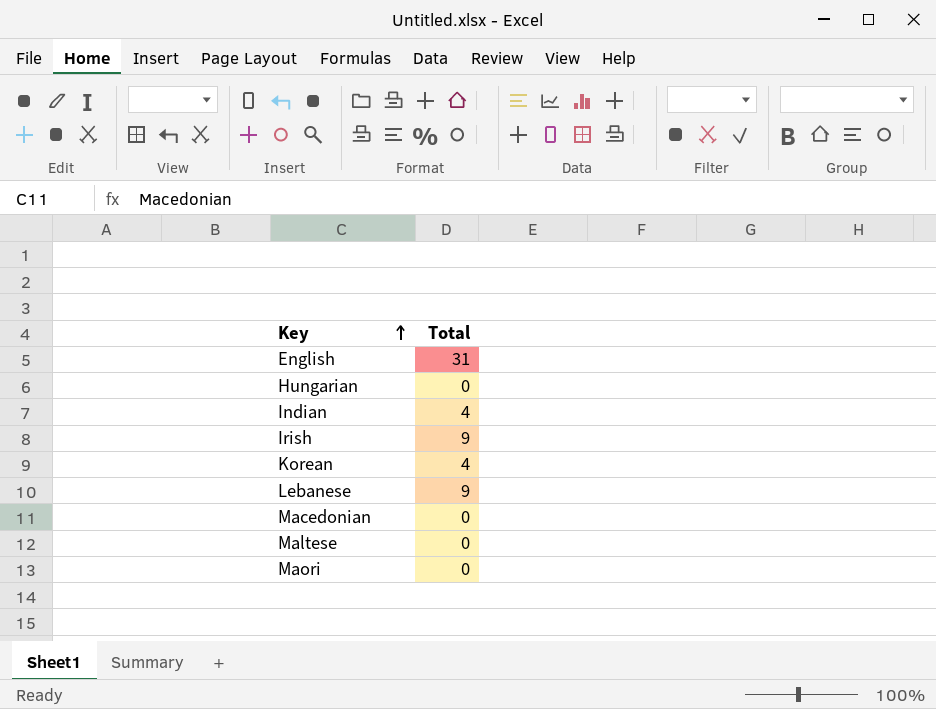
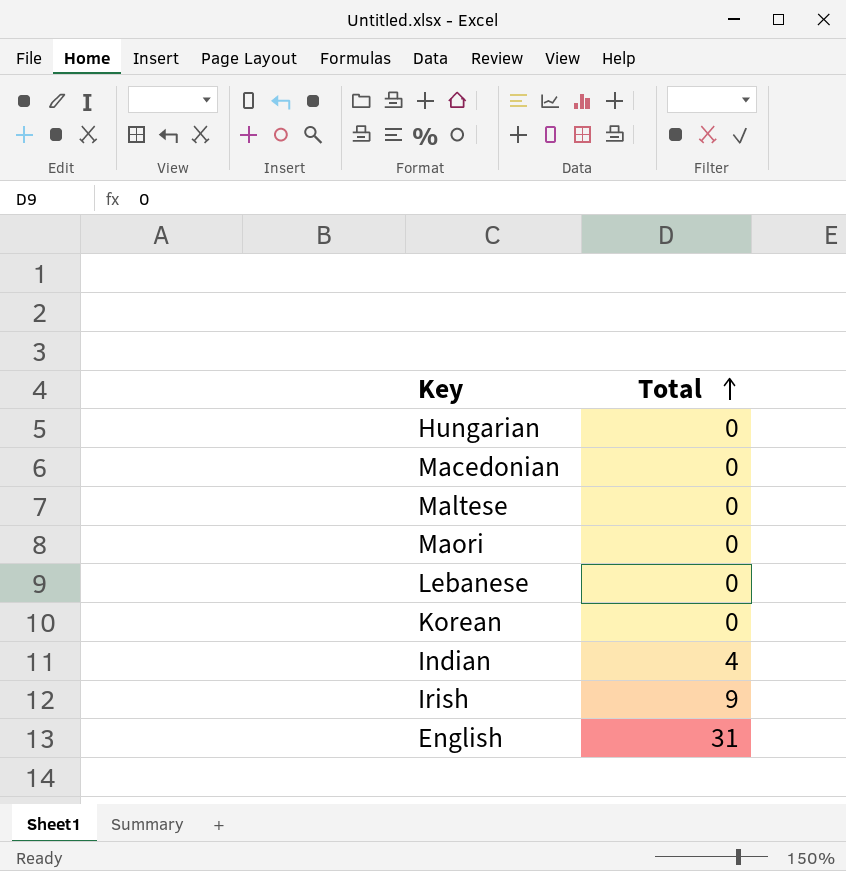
row order: Key ascending -> Total ascending
Lebanese | Total: 9 -> 0
Korean | Total: 4 -> 0

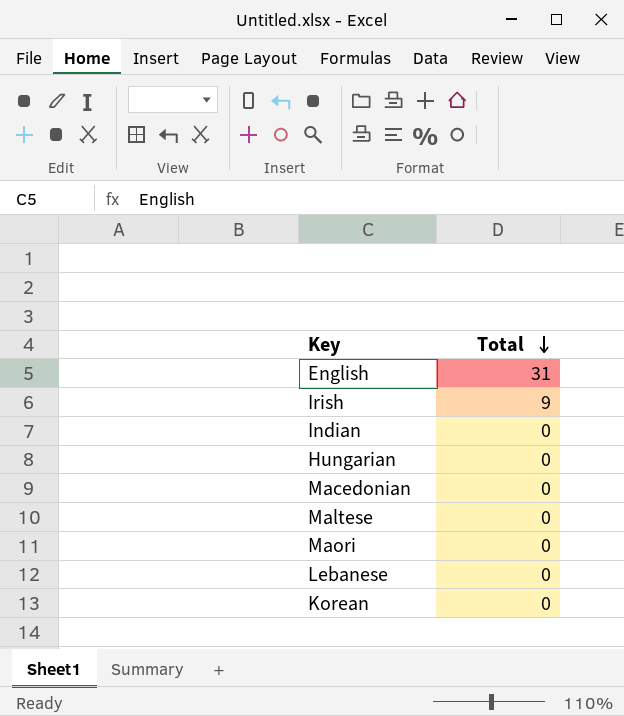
row order: Total ascending -> Total descending
Indian | Total: 4 -> 0

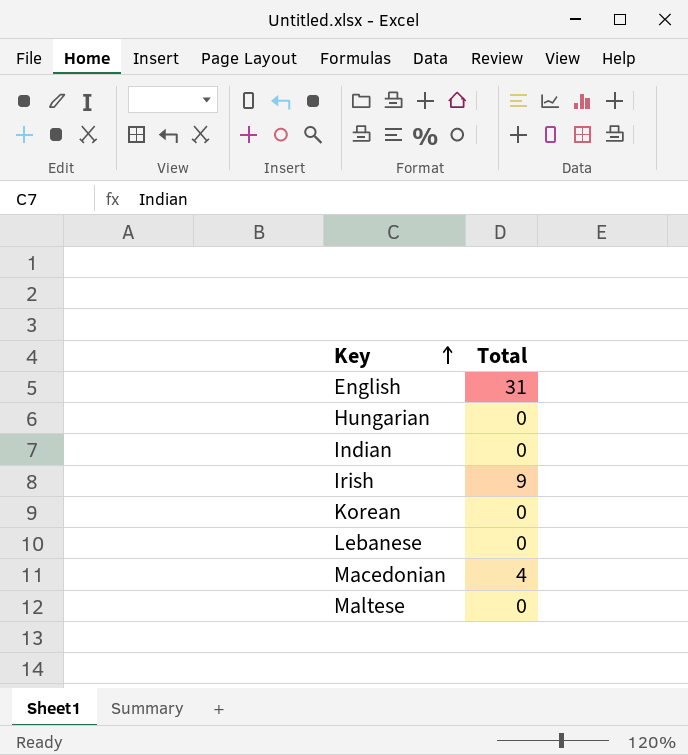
row order: Total descending -> Key ascending
row Maori: 0 -> none
Macedonian | Total: 0 -> 4

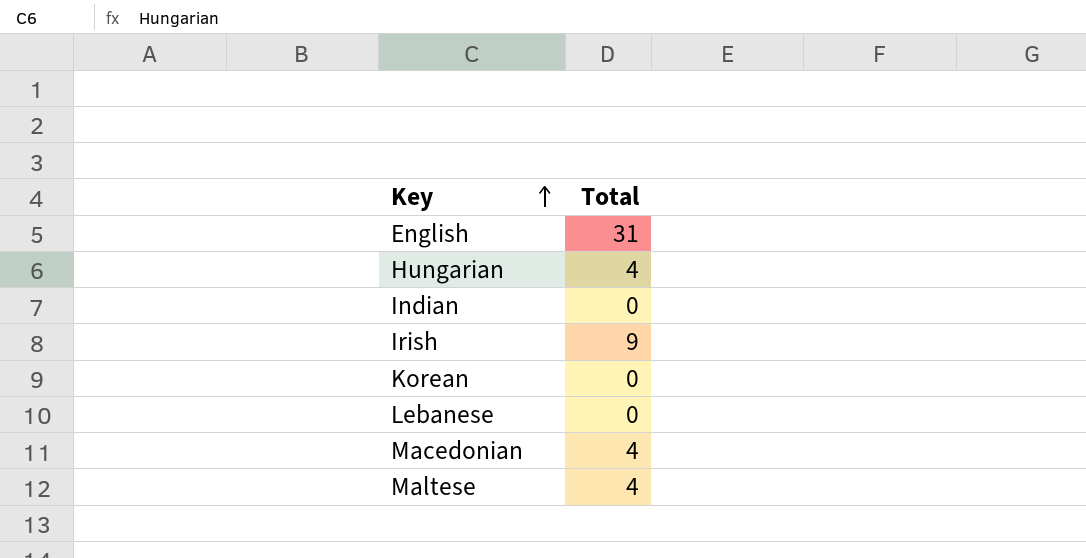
Hungarian | Total: 0 -> 4
Maltese | Total: 0 -> 4

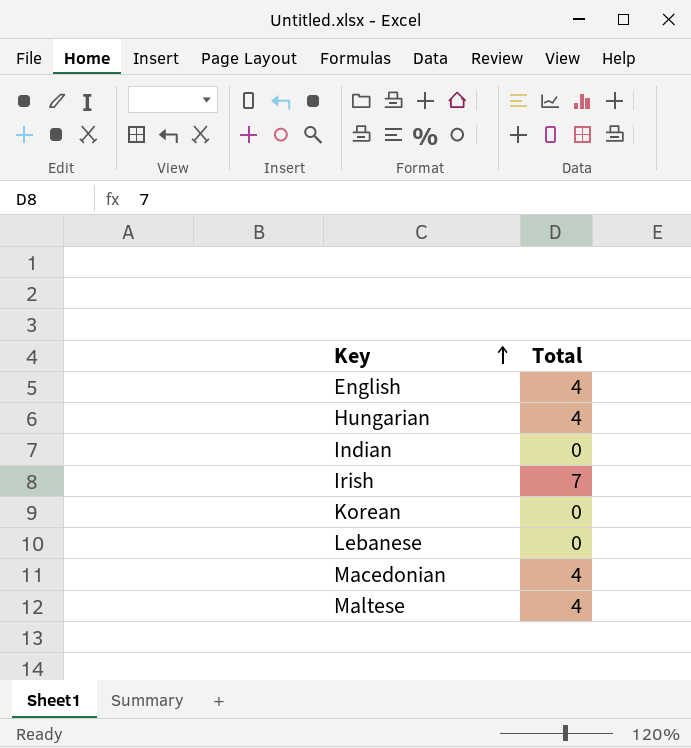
English | Total: 31 -> 4
Irish | Total: 9 -> 7

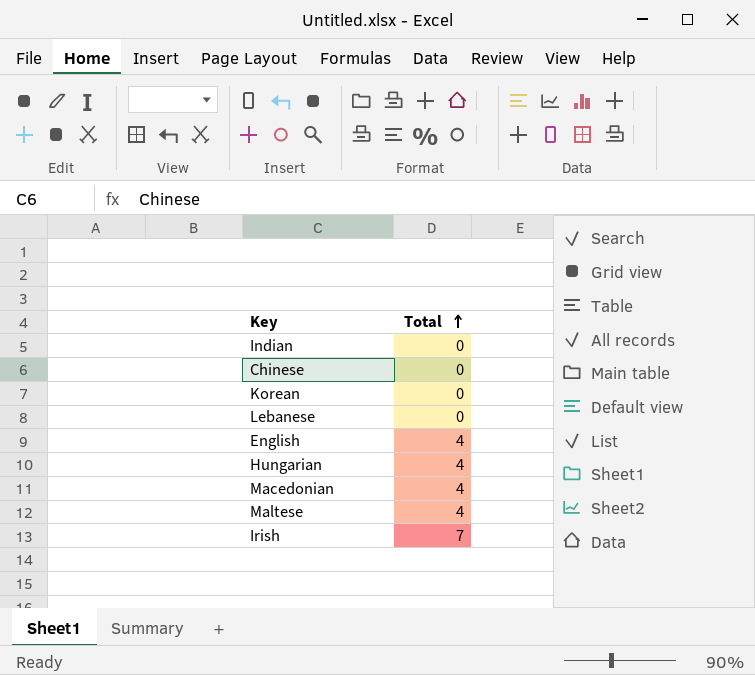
row order: Key ascending -> Total ascending
row Chinese: none -> 0

